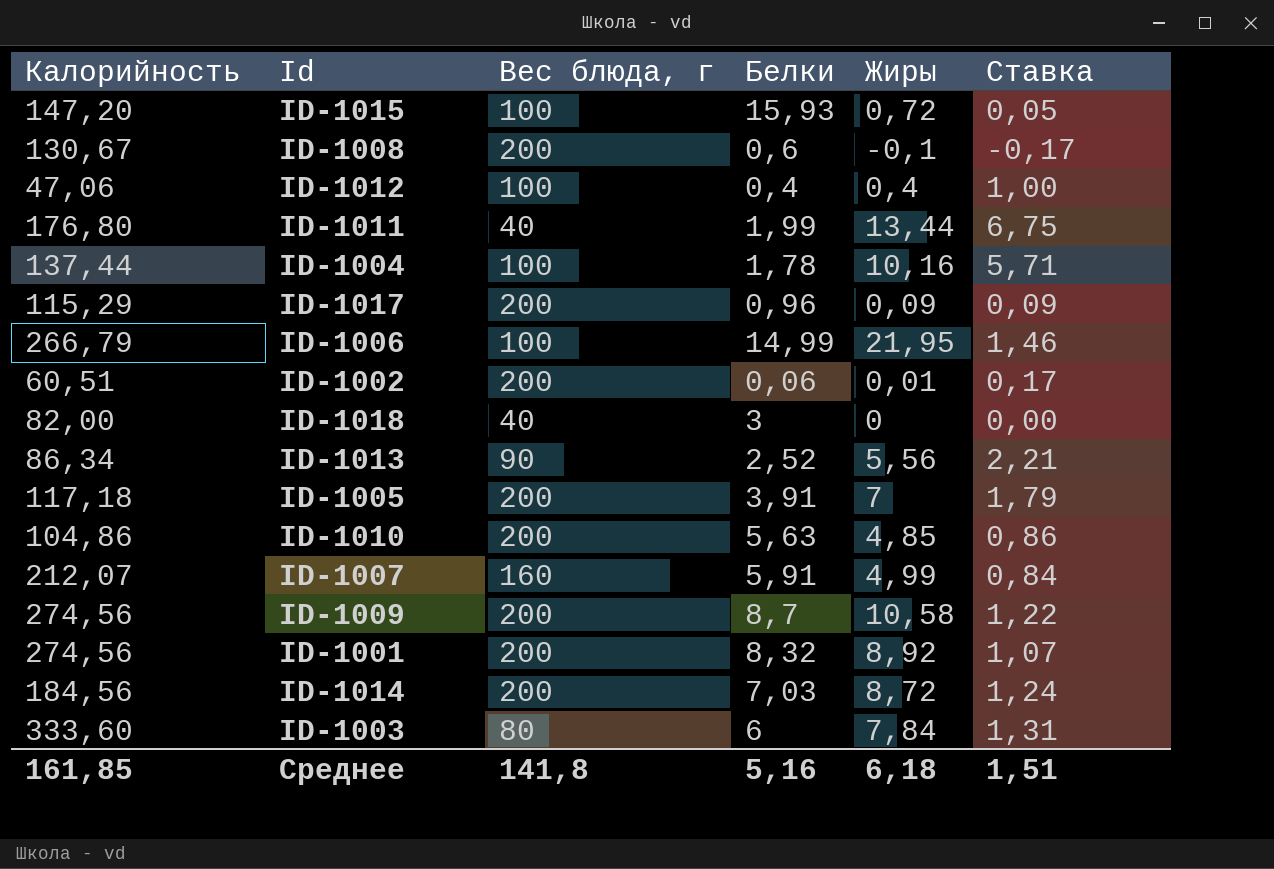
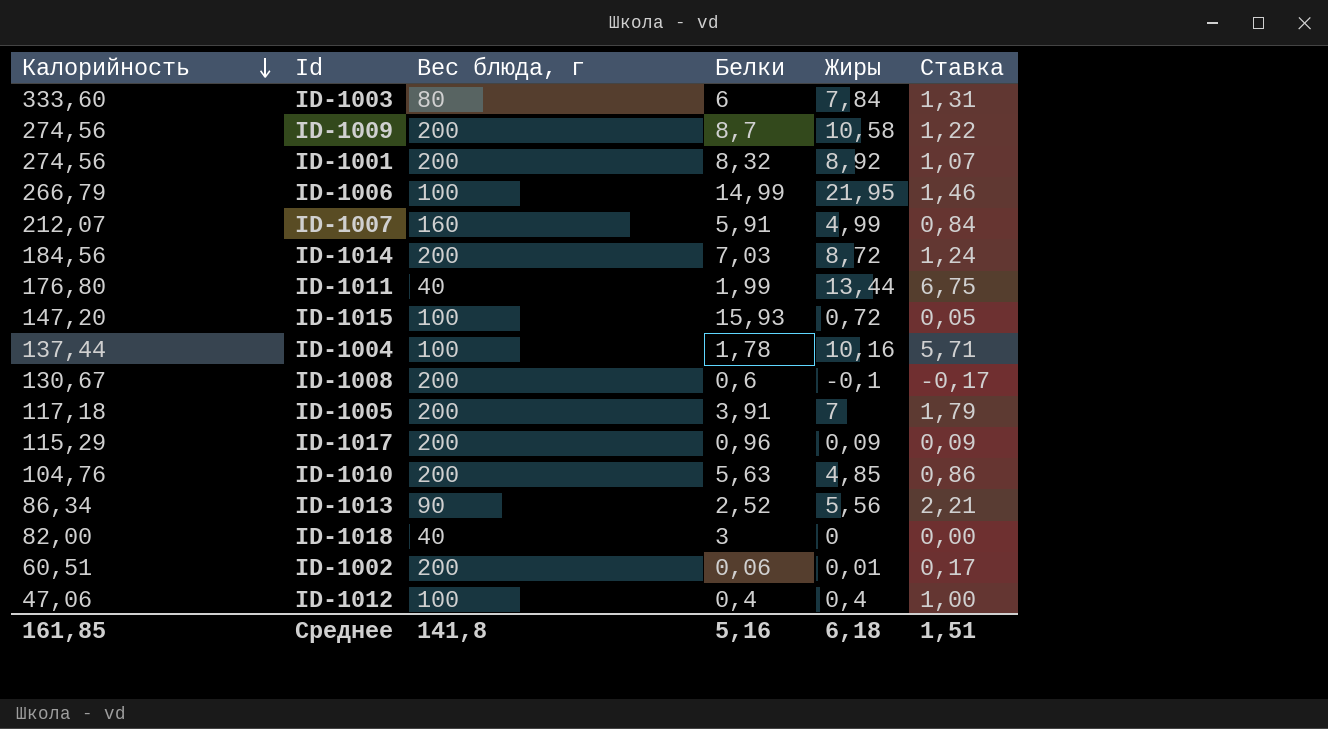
row order: none -> Калорийность descending
ID-1010 | Калорийность: 104,86 -> 104,76

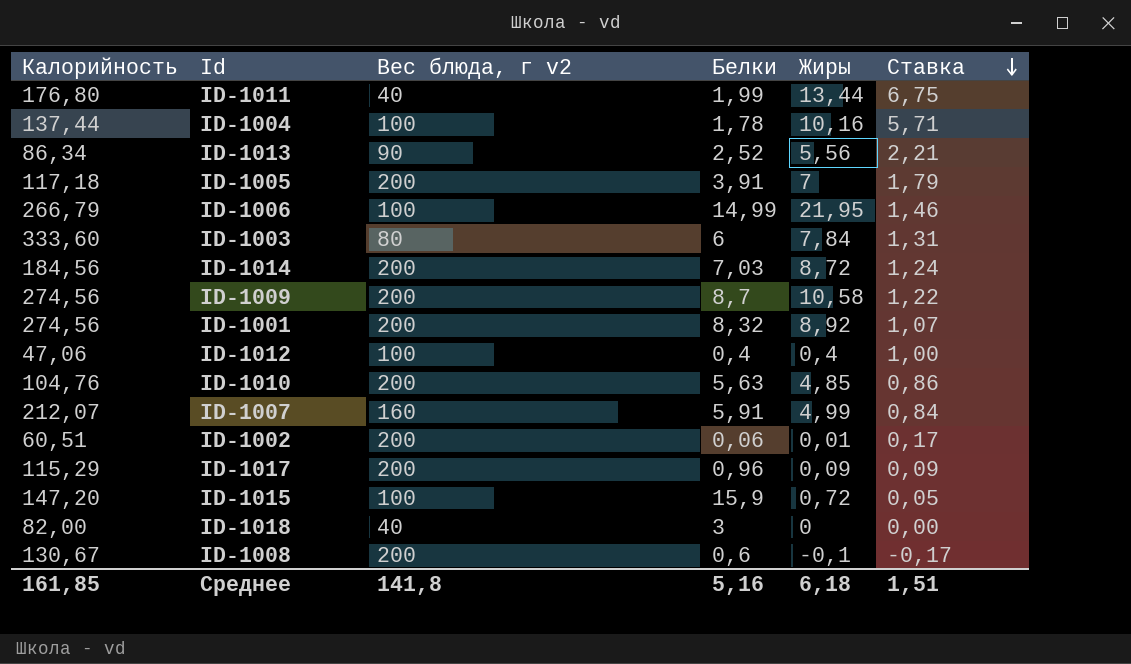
row order: Калорийность descending -> Ставка descending
column name: Вес блюда, г -> Вес блюда, г v2
ID-1015 | Белки: 15,93 -> 15,9

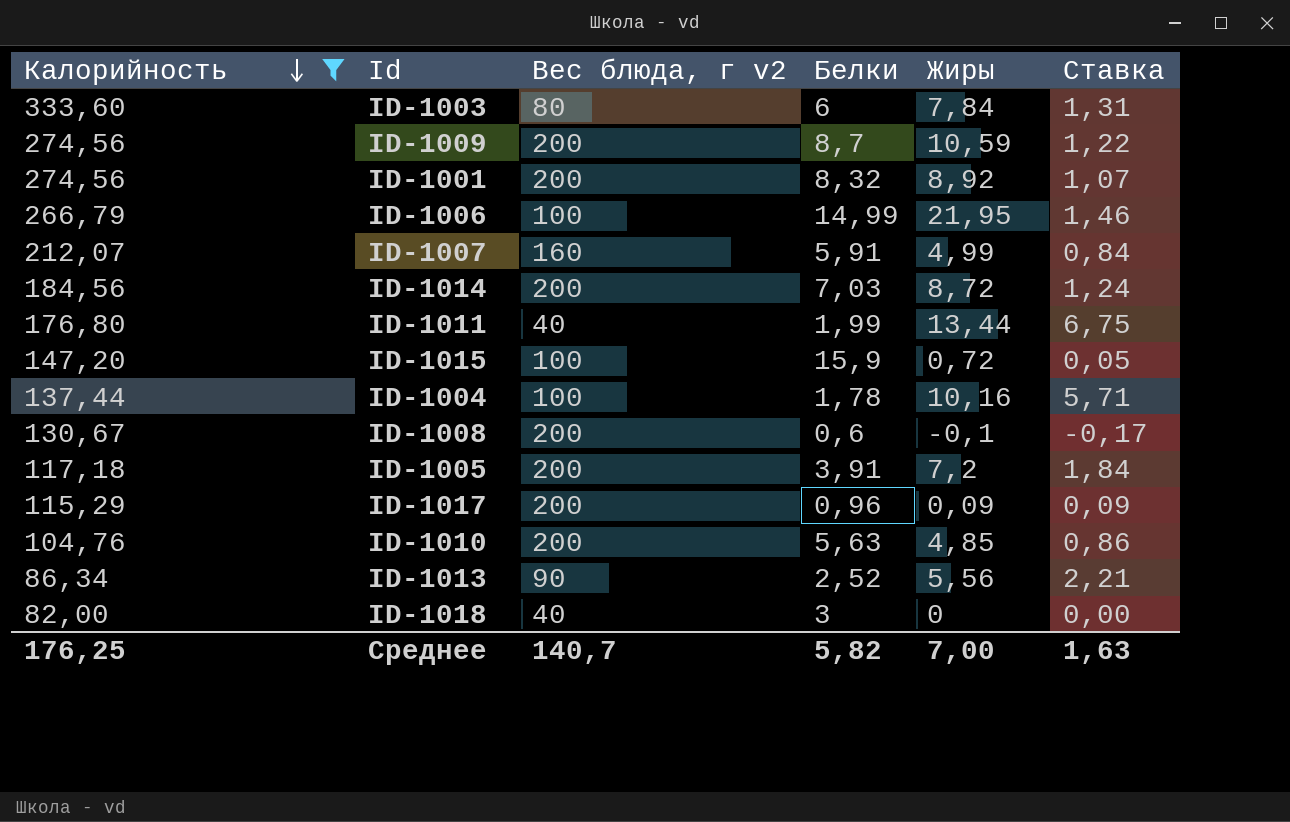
filter: none -> Калорийность >= 82,00
row order: Ставка descending -> Калорийность descending
ID-1009 | Жиры: 10,58 -> 10,59
ID-1005 | Жиры: 7 -> 7,2
ID-1005 | Ставка: 1,79 -> 1,84
Среднее | Калорийность: 161,85 -> 176,25
Среднее | Вес блюда, г v2: 141,8 -> 140,7
Среднее | Белки: 5,16 -> 5,82
Среднее | Жиры: 6,18 -> 7,00
Среднее | Ставка: 1,51 -> 1,63

